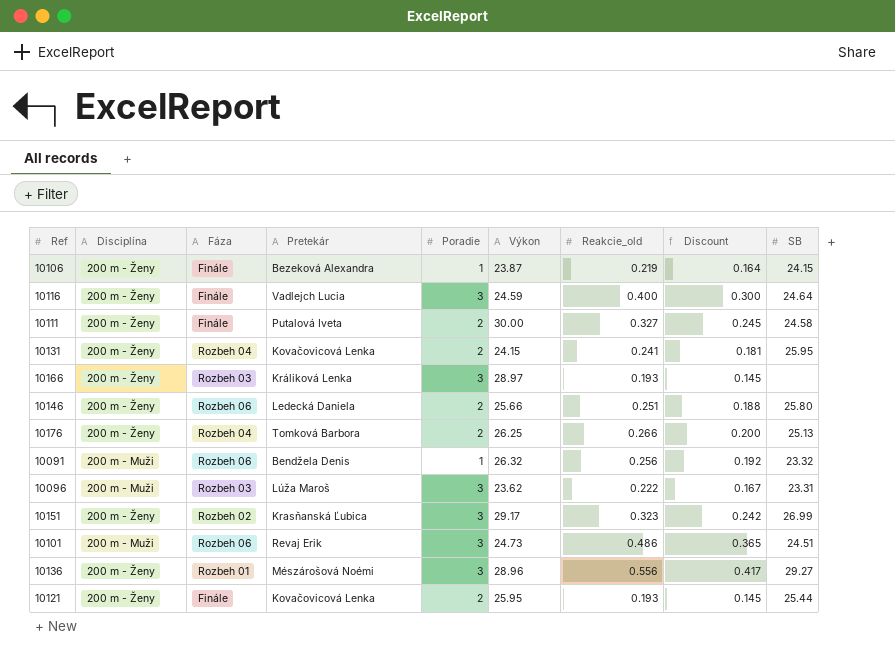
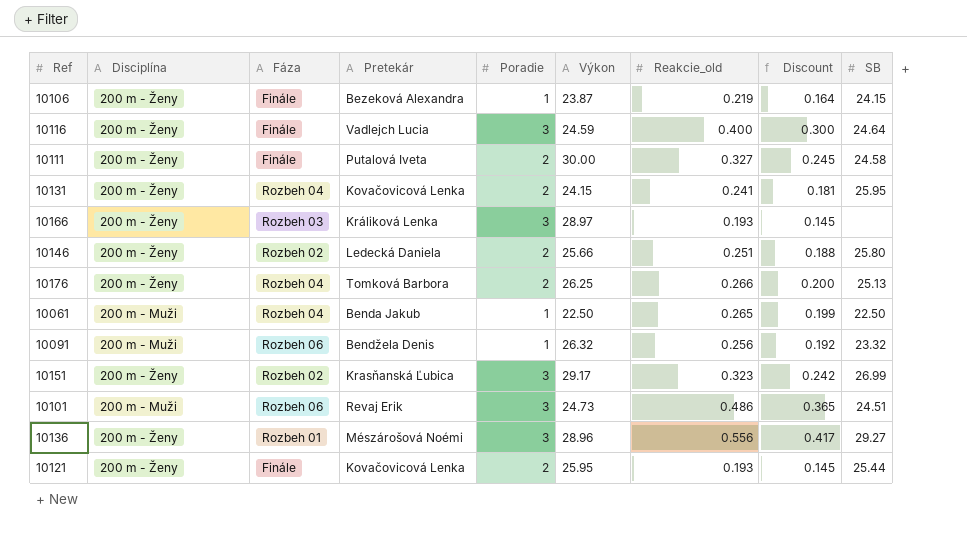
row 10096: 200 m - Muži | Rozbeh 03 | Lúža Maroš | 3 | 23.62 | 0.222 | 0.167 | 23.31 -> none
10146 | Fáza: Rozbeh 06 -> Rozbeh 02
row 10061: none -> 200 m - Muži | Rozbeh 04 | Benda Jakub | 1 | 22.50 | 0.265 | 0.199 | 22.50

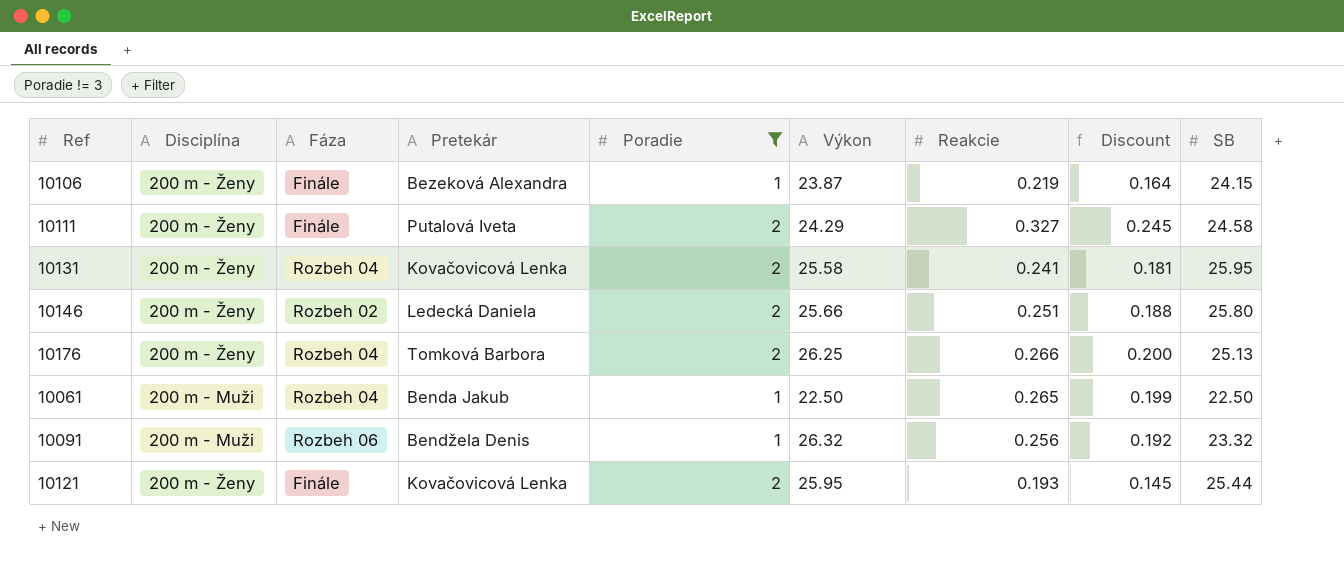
filter: none -> Poradie != 3
column name: Reakcie_old -> Reakcie
10111 | Výkon: 30.00 -> 24.29
10131 | Výkon: 24.15 -> 25.58

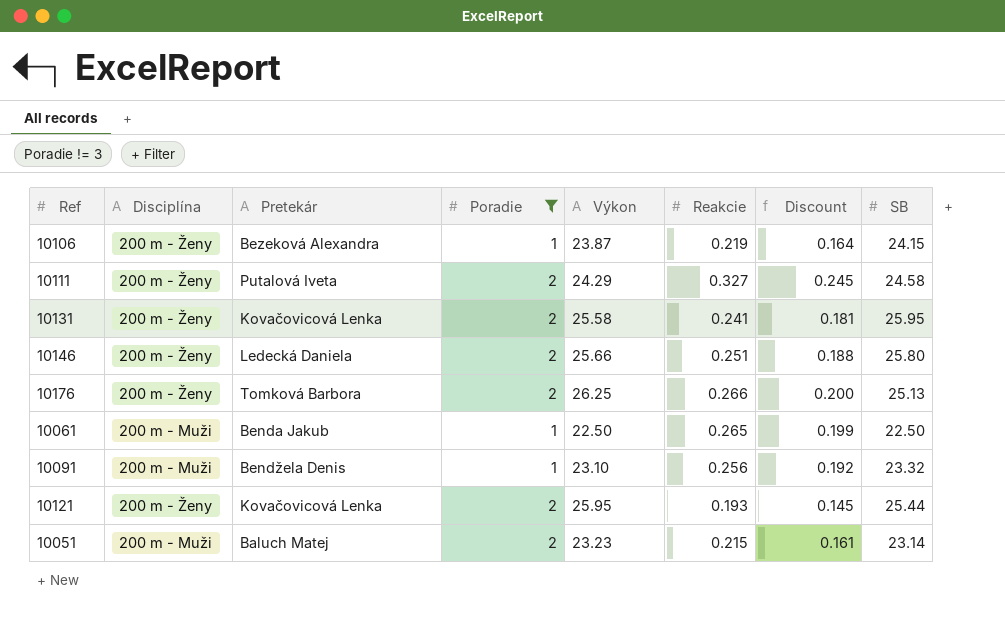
column Fáza | position: 3 -> none
10091 | Výkon: 26.32 -> 23.10
row 10051: none -> 200 m - Muži | Baluch Matej | 2 | 23.23 | 0.215 | 0.161 | 23.14

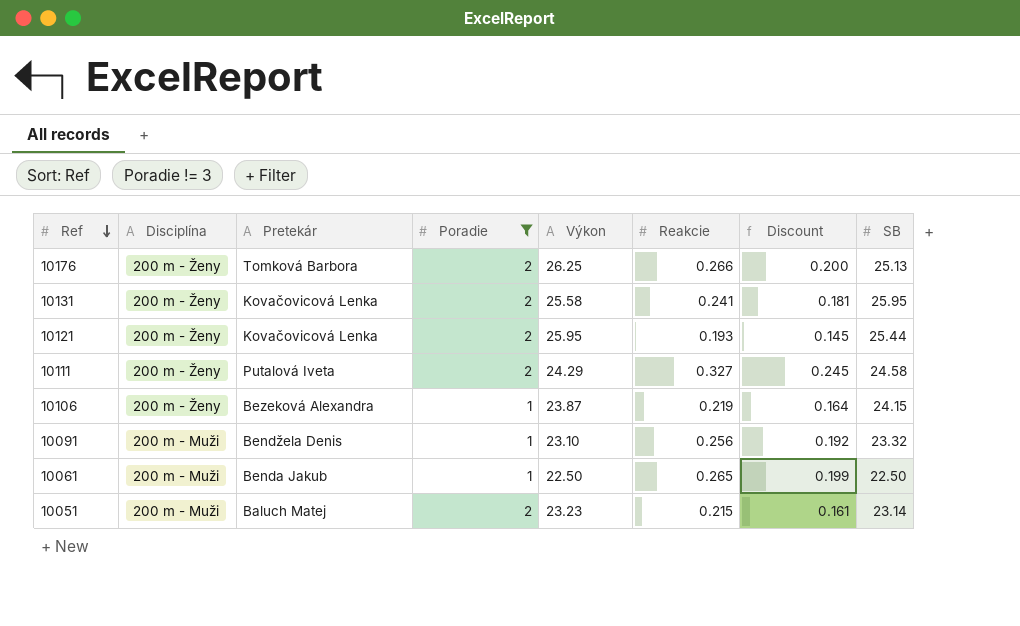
row order: none -> Ref descending
row 10146: 200 m - Ženy | Ledecká Daniela | 2 | 25.66 | 0.251 | 0.188 | 25.80 -> none

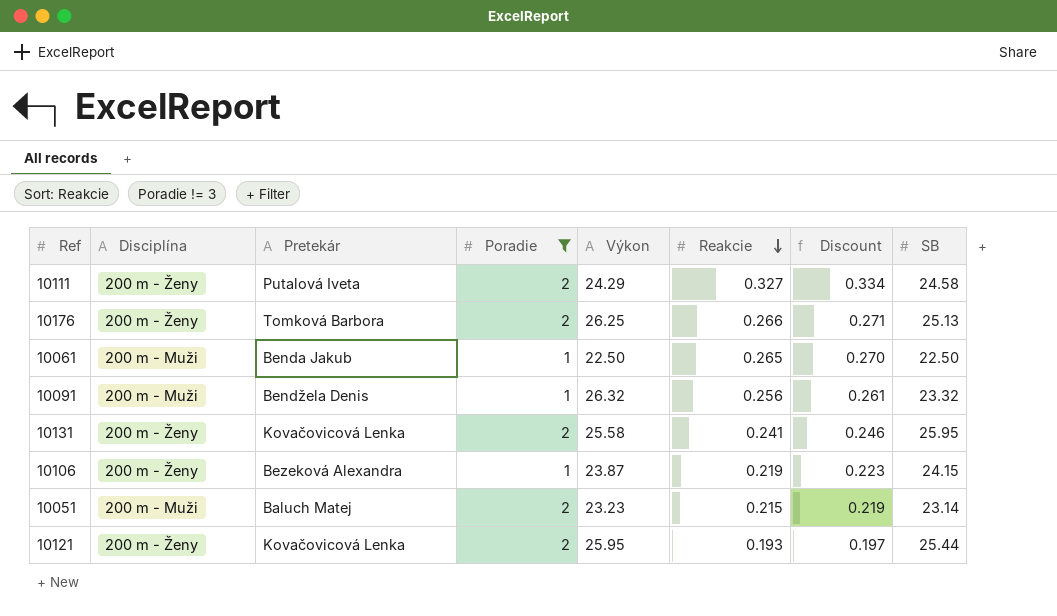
row order: Ref descending -> Reakcie descending
column Discount | formula: [Reakcie] * 0.75 -> [Reakcie] * 1.02
10091 | Výkon: 23.10 -> 26.32

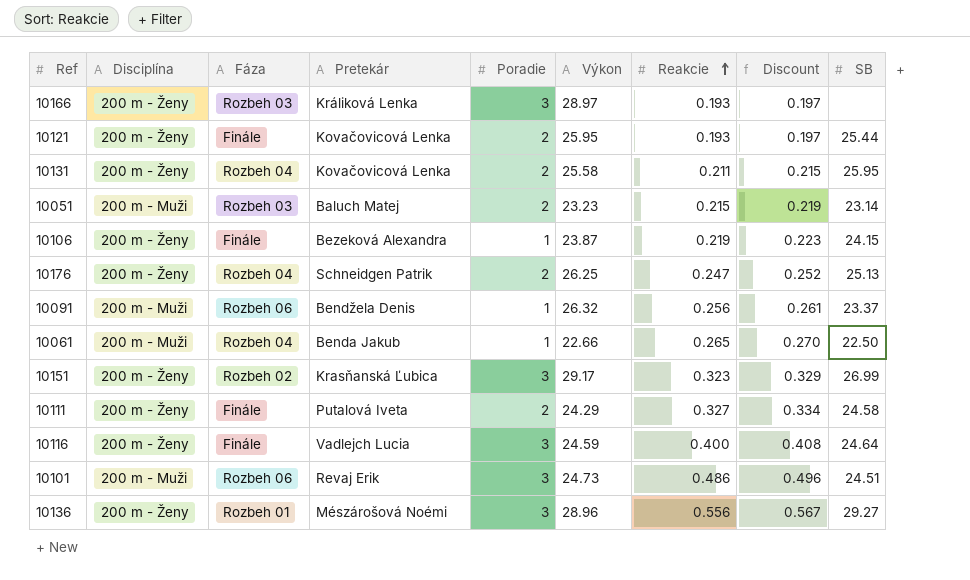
filter: Poradie != 3 -> none
row order: Reakcie descending -> Reakcie ascending
column Fáza | position: none -> 3
10131 | Reakcie: 0.241 -> 0.211
10131 | Discount: 0.246 -> 0.215
10176 | Pretekár: Tomková Barbora -> Schneidgen Patrik
10176 | Reakcie: 0.266 -> 0.247
10176 | Discount: 0.271 -> 0.252
10091 | SB: 23.32 -> 23.37
10061 | Výkon: 22.50 -> 22.66

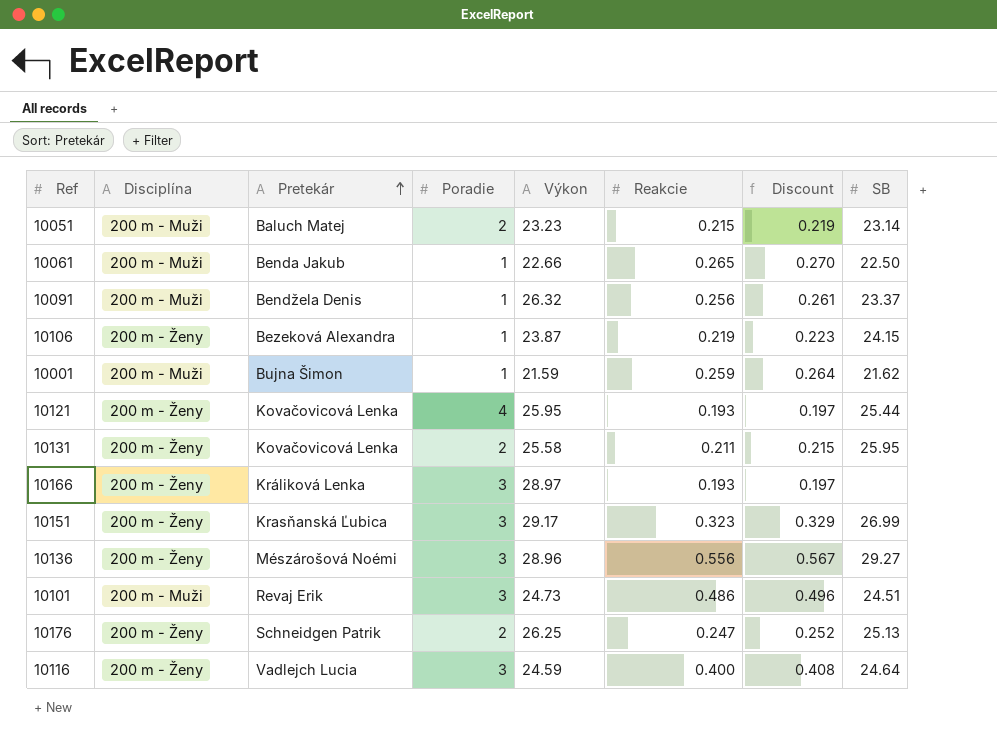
row order: Reakcie ascending -> Pretekár ascending
column Fáza | position: 3 -> none
row 10111: 200 m - Ženy | Finále | Putalová Iveta | 2 | 24.29 | 0.327 | 0.334 | 24.58 -> none
row 10001: none -> 200 m - Muži | Bujna Šimon | 1 | 21.59 | 0.259 | 0.264 | 21.62
10121 | Poradie: 2 -> 4

